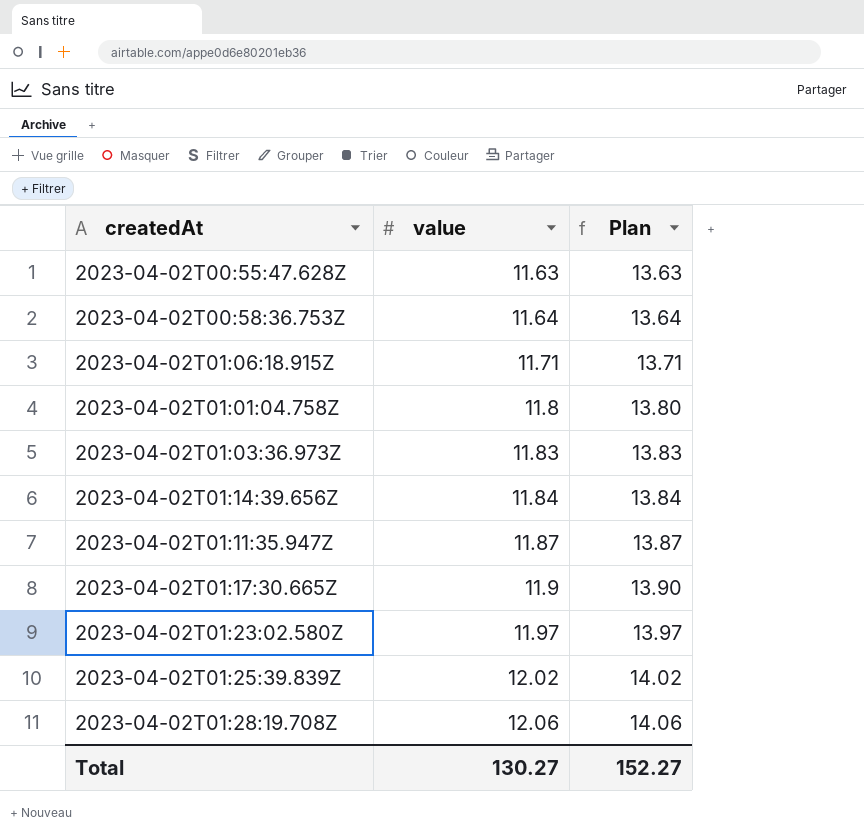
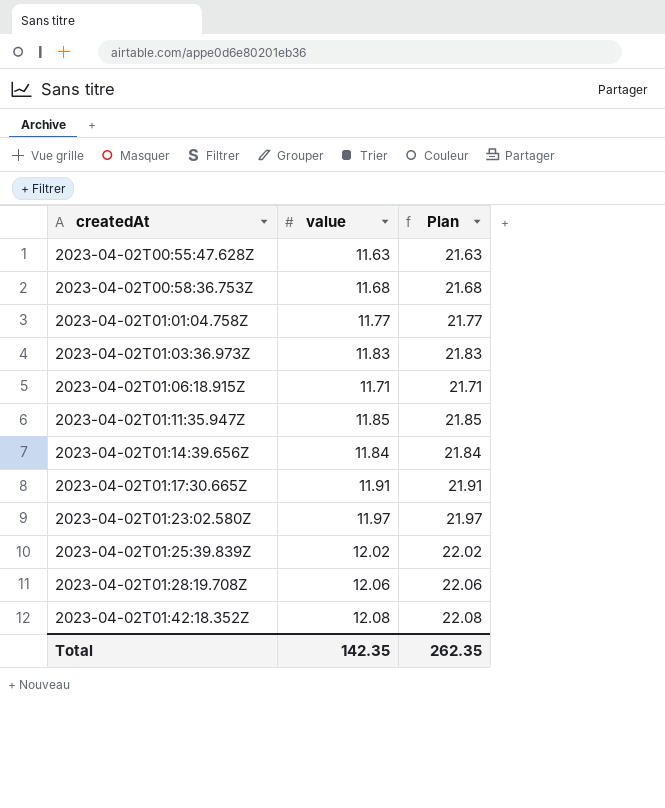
row order: value ascending -> createdAt ascending
column Plan | formula: [value] + 2 -> [value] + 10
2023-04-02T00:58:36.753Z | value: 11.64 -> 11.68
2023-04-02T01:01:04.758Z | value: 11.8 -> 11.77
2023-04-02T01:11:35.947Z | value: 11.87 -> 11.85
2023-04-02T01:17:30.665Z | value: 11.9 -> 11.91
row 2023-04-02T01:42:18.352Z: none -> 12.08 | 22.08
Total | value: 130.27 -> 142.35
Total | Plan: 152.27 -> 262.35

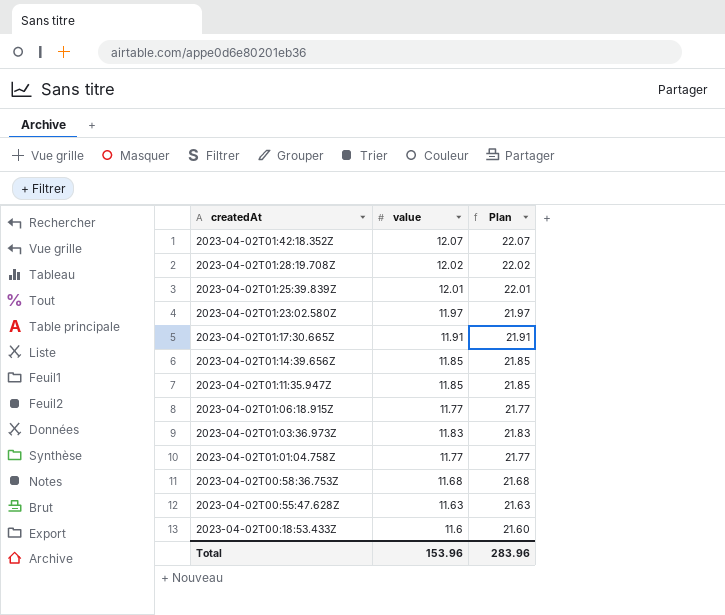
row order: createdAt ascending -> createdAt descending
2023-04-02T01:42:18.352Z | value: 12.08 -> 12.07
2023-04-02T01:42:18.352Z | Plan: 22.08 -> 22.07
2023-04-02T01:28:19.708Z | value: 12.06 -> 12.02
2023-04-02T01:28:19.708Z | Plan: 22.06 -> 22.02
2023-04-02T01:25:39.839Z | value: 12.02 -> 12.01
2023-04-02T01:25:39.839Z | Plan: 22.02 -> 22.01
2023-04-02T01:14:39.656Z | value: 11.84 -> 11.85
2023-04-02T01:14:39.656Z | Plan: 21.84 -> 21.85
2023-04-02T01:06:18.915Z | value: 11.71 -> 11.77
2023-04-02T01:06:18.915Z | Plan: 21.71 -> 21.77
row 2023-04-02T00:18:53.433Z: none -> 11.6 | 21.60
Total | value: 142.35 -> 153.96
Total | Plan: 262.35 -> 283.96

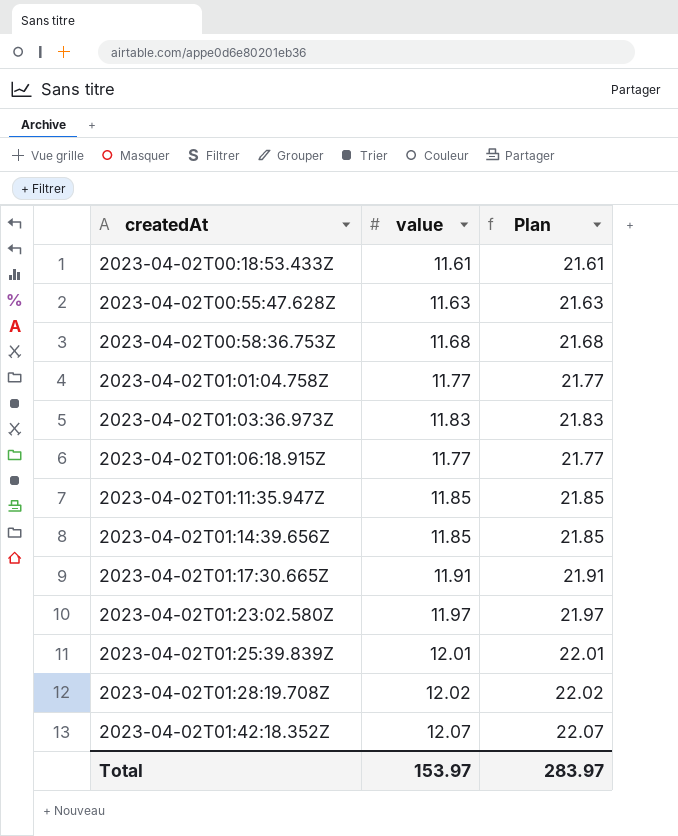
row order: createdAt descending -> createdAt ascending
2023-04-02T00:18:53.433Z | value: 11.6 -> 11.61
2023-04-02T00:18:53.433Z | Plan: 21.60 -> 21.61
Total | value: 153.96 -> 153.97
Total | Plan: 283.96 -> 283.97

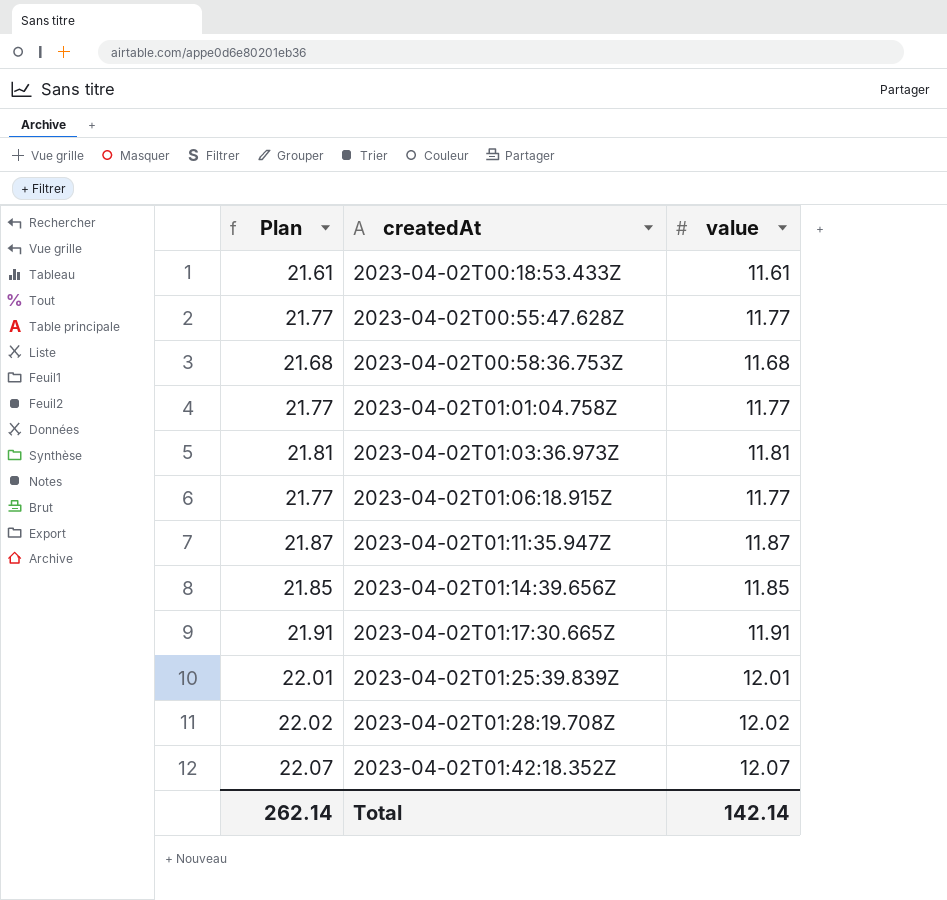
column Plan | position: 3 -> 1
row 2023-04-02T01:23:02.580Z: 11.97 | 21.97 -> none
2023-04-02T00:55:47.628Z | Plan: 21.63 -> 21.77
2023-04-02T00:55:47.628Z | value: 11.63 -> 11.77
2023-04-02T01:03:36.973Z | Plan: 21.83 -> 21.81
2023-04-02T01:03:36.973Z | value: 11.83 -> 11.81
2023-04-02T01:11:35.947Z | Plan: 21.85 -> 21.87
2023-04-02T01:11:35.947Z | value: 11.85 -> 11.87
Total | Plan: 283.97 -> 262.14
Total | value: 153.97 -> 142.14

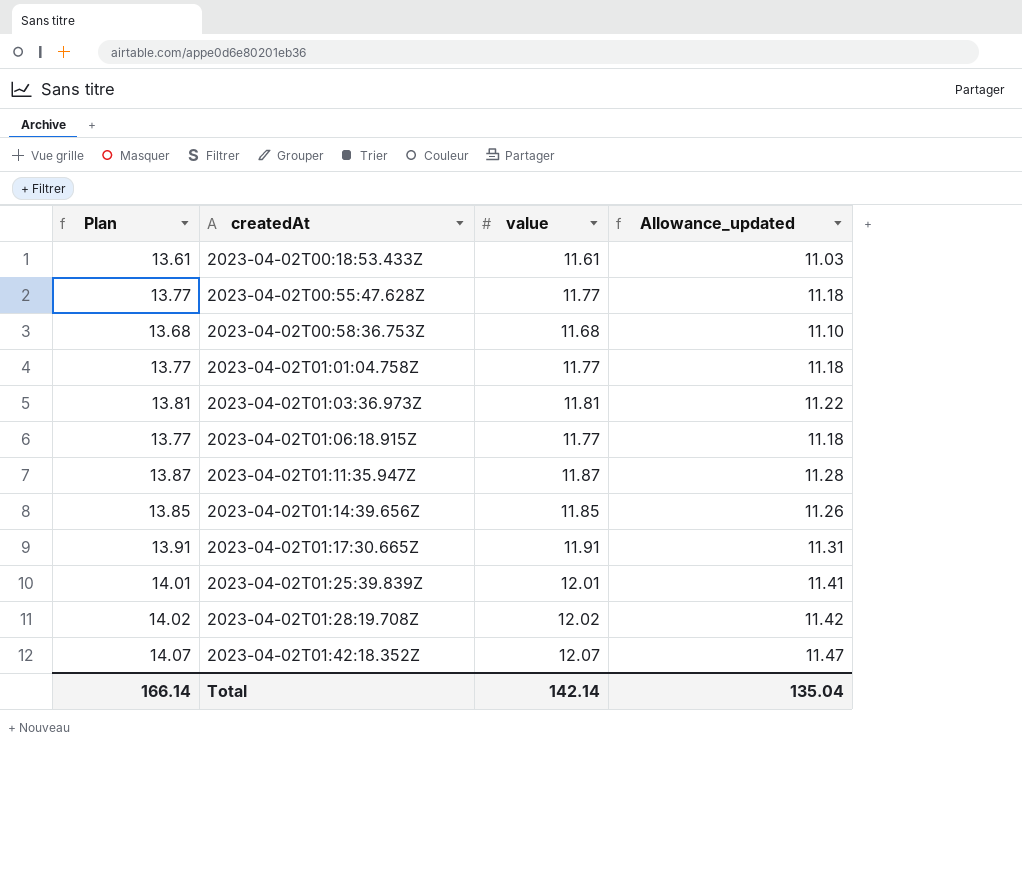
column Plan | formula: [value] + 10 -> [value] + 2
column Allowance_updated | formula: none -> [value] * 0.95
Total | Plan: 262.14 -> 166.14

